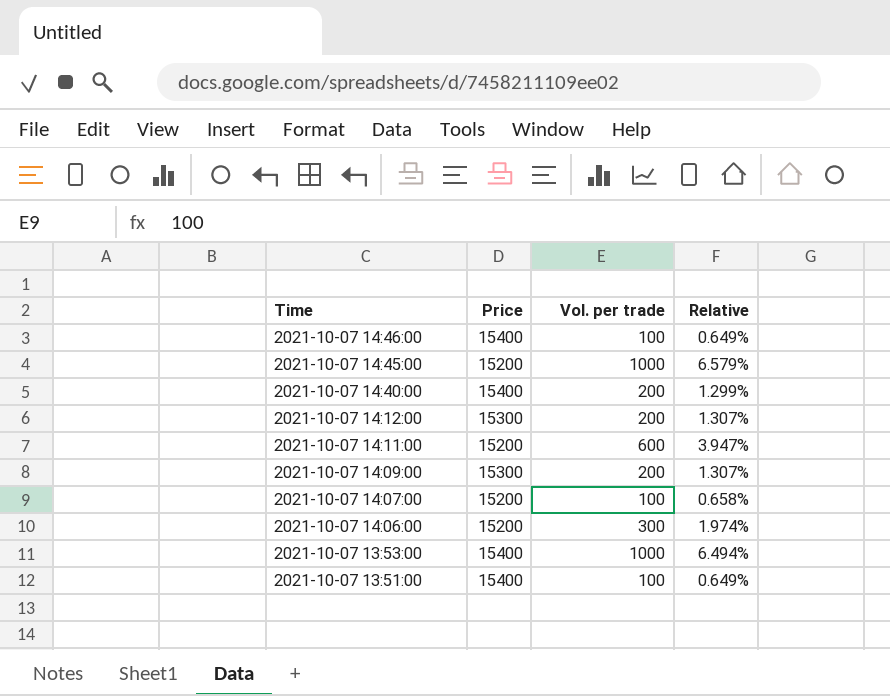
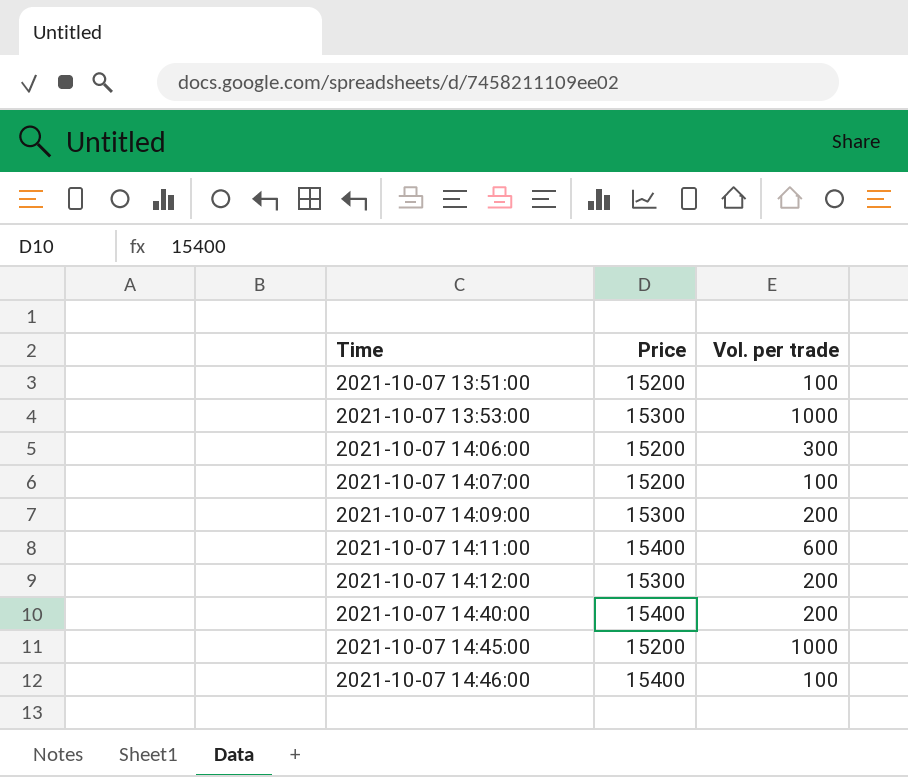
row order: Time descending -> Time ascending
column Relative | formula: [Vol. per trade] / [Price] -> none
2021-10-07 13:51:00 | Price: 15400 -> 15200
2021-10-07 13:53:00 | Price: 15400 -> 15300
2021-10-07 14:11:00 | Price: 15200 -> 15400

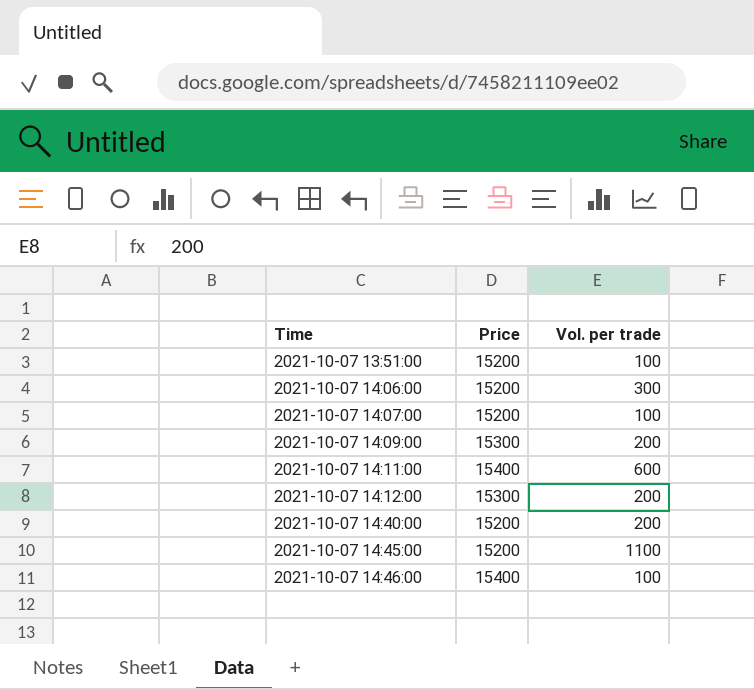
row 2021-10-07 13:53:00: 15300 | 1000 -> none
2021-10-07 14:40:00 | Price: 15400 -> 15200
2021-10-07 14:45:00 | Vol. per trade: 1000 -> 1100

